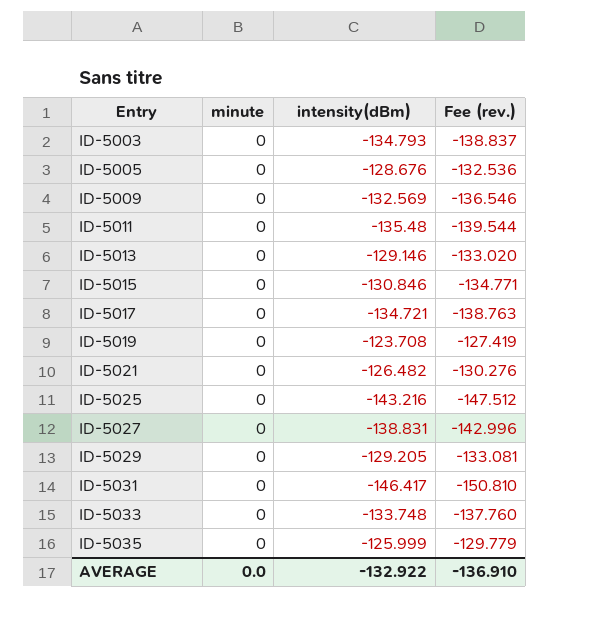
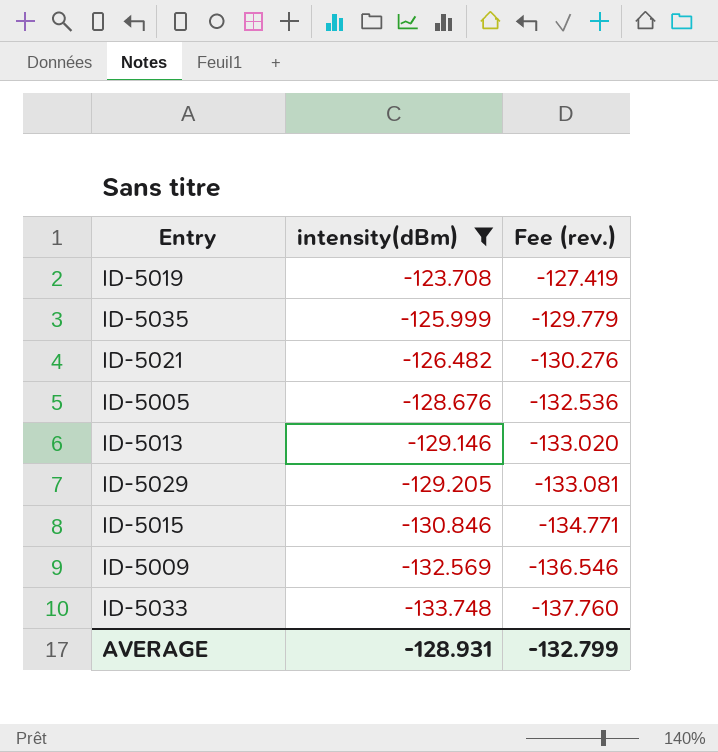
filter: none -> intensity(dBm) >= -133.748
row order: Entry ascending -> intensity(dBm) descending
column minute | position: 2 -> none
AVERAGE | intensity(dBm): -132.922 -> -128.931
AVERAGE | Fee (rev.): -136.910 -> -132.799

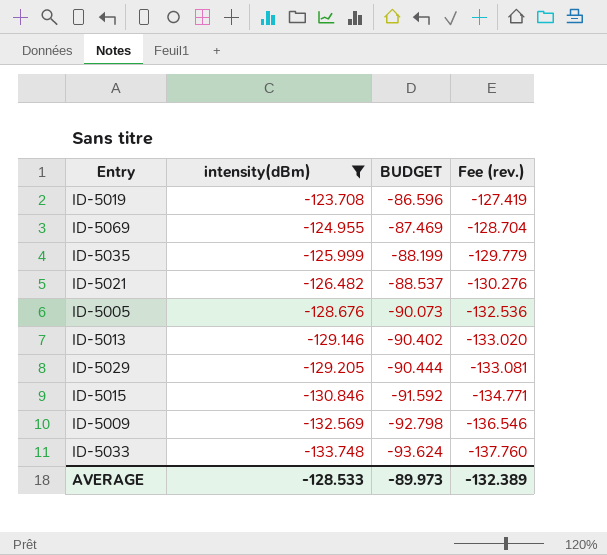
column BUDGET | formula: none -> [intensity(dBm)] * 0.7
row ID-5069: none -> -124.955 | -87.469 | -128.704
AVERAGE | intensity(dBm): -128.931 -> -128.533
AVERAGE | Fee (rev.): -132.799 -> -132.389

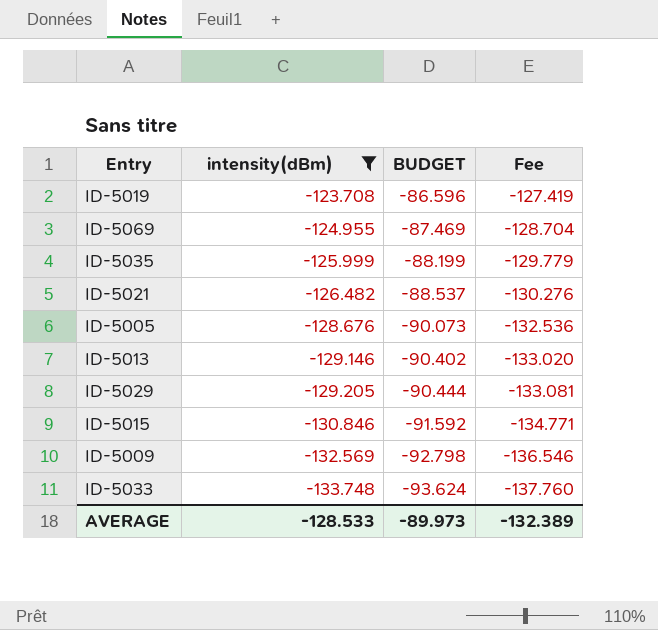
column name: Fee (rev.) -> Fee

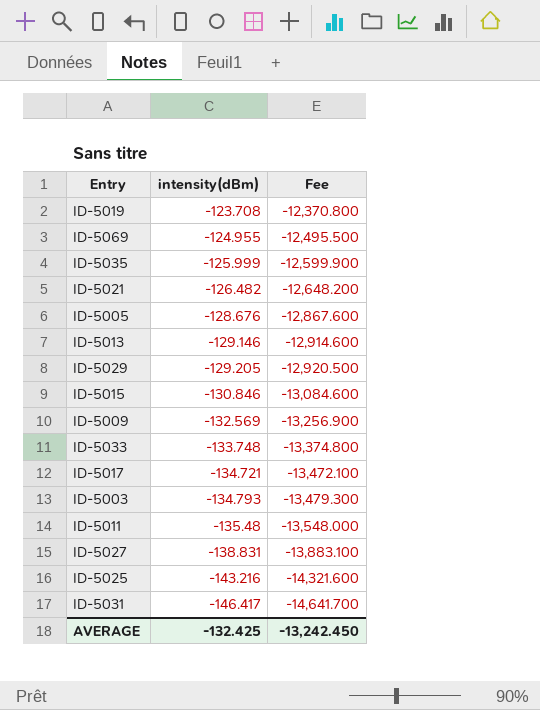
filter: intensity(dBm) >= -133.748 -> none
column BUDGET | formula: [intensity(dBm)] * 0.7 -> none
column Fee | formula: [intensity(dBm)] * 1.03 -> [intensity(dBm)] * 100
AVERAGE | intensity(dBm): -128.533 -> -132.425
AVERAGE | Fee: -132.389 -> -13,242.450

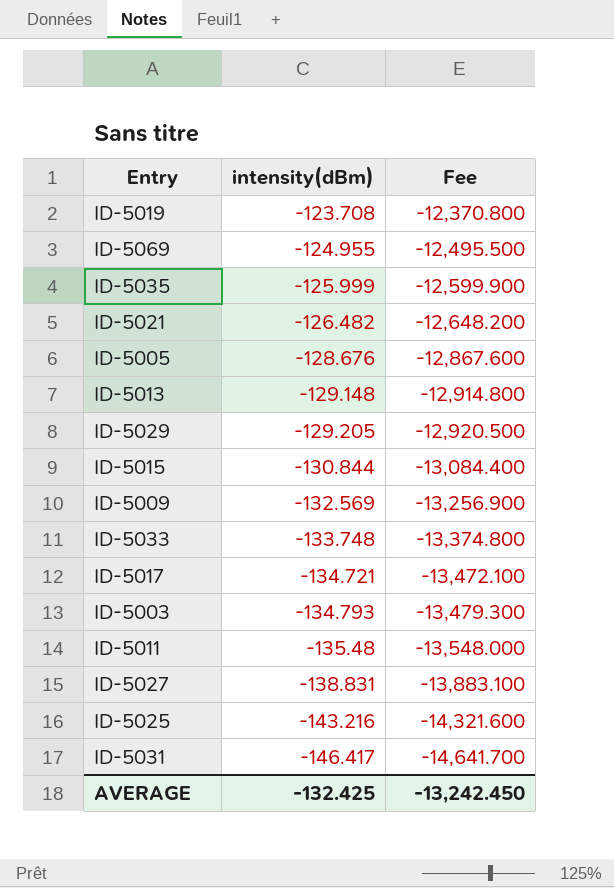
ID-5013 | intensity(dBm): -129.146 -> -129.148
ID-5013 | Fee: -12,914.600 -> -12,914.800
ID-5015 | intensity(dBm): -130.846 -> -130.844
ID-5015 | Fee: -13,084.600 -> -13,084.400

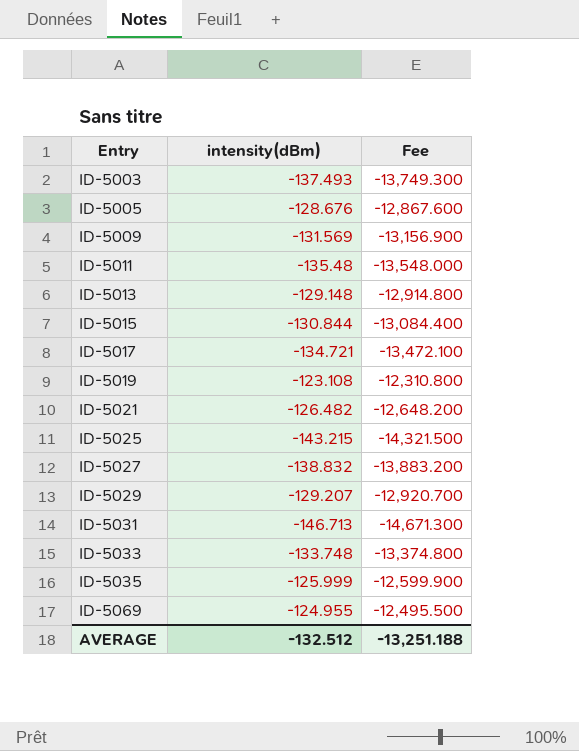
row order: intensity(dBm) descending -> Entry ascending
ID-5003 | intensity(dBm): -134.793 -> -137.493
ID-5003 | Fee: -13,479.300 -> -13,749.300
ID-5009 | intensity(dBm): -132.569 -> -131.569
ID-5009 | Fee: -13,256.900 -> -13,156.900
ID-5019 | intensity(dBm): -123.708 -> -123.108
ID-5019 | Fee: -12,370.800 -> -12,310.800
ID-5025 | intensity(dBm): -143.216 -> -143.215
ID-5025 | Fee: -14,321.600 -> -14,321.500
ID-5027 | intensity(dBm): -138.831 -> -138.832
ID-5027 | Fee: -13,883.100 -> -13,883.200
ID-5029 | intensity(dBm): -129.205 -> -129.207
ID-5029 | Fee: -12,920.500 -> -12,920.700
ID-5031 | intensity(dBm): -146.417 -> -146.713
ID-5031 | Fee: -14,641.700 -> -14,671.300
AVERAGE | intensity(dBm): -132.425 -> -132.512
AVERAGE | Fee: -13,242.450 -> -13,251.188

